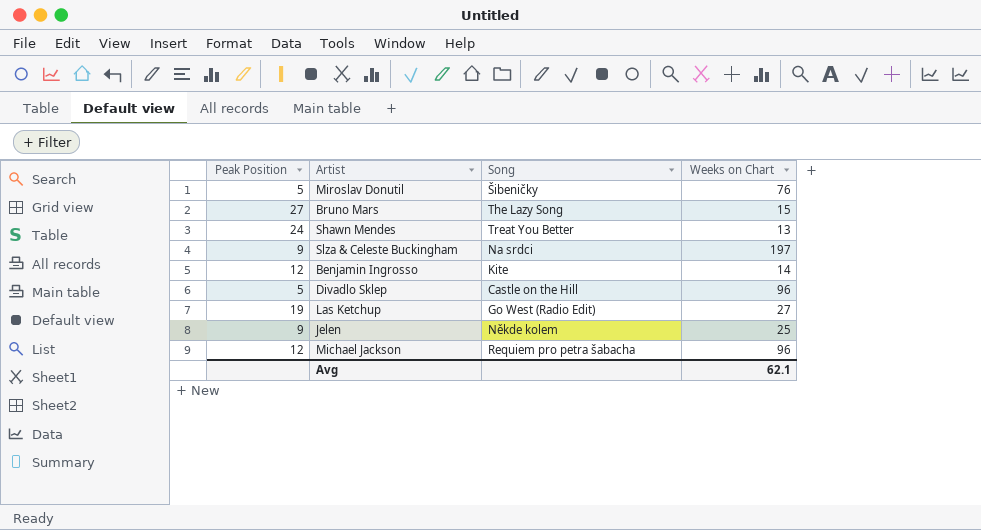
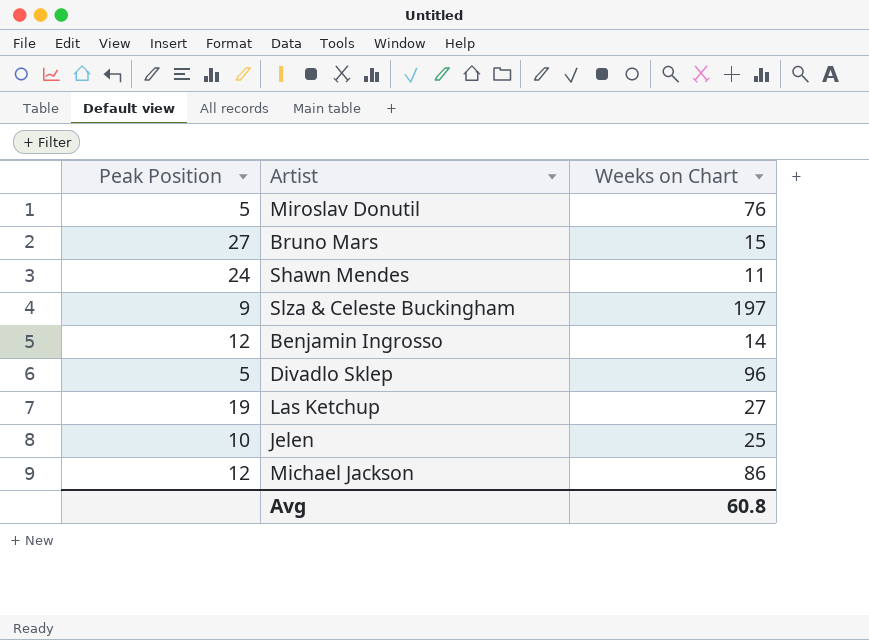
column Song | position: 3 -> none
Shawn Mendes | Weeks on Chart: 13 -> 11
Jelen | Peak Position: 9 -> 10
Michael Jackson | Weeks on Chart: 96 -> 86
Avg | Weeks on Chart: 62.1 -> 60.8

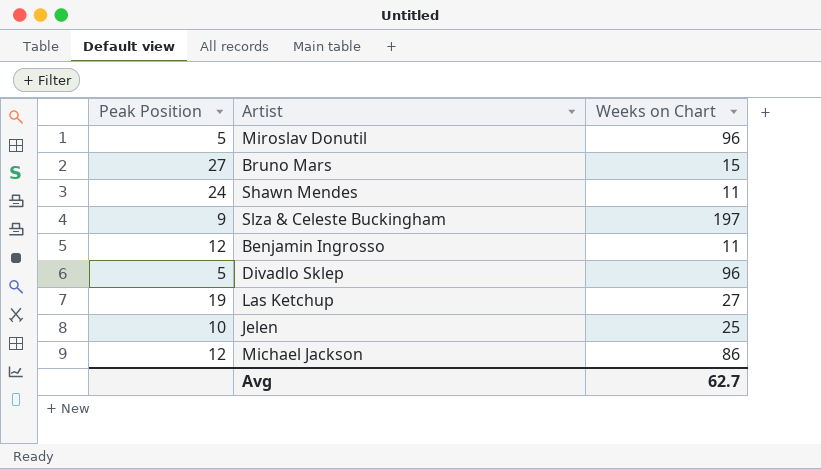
Miroslav Donutil | Weeks on Chart: 76 -> 96
Benjamin Ingrosso | Weeks on Chart: 14 -> 11
Avg | Weeks on Chart: 60.8 -> 62.7

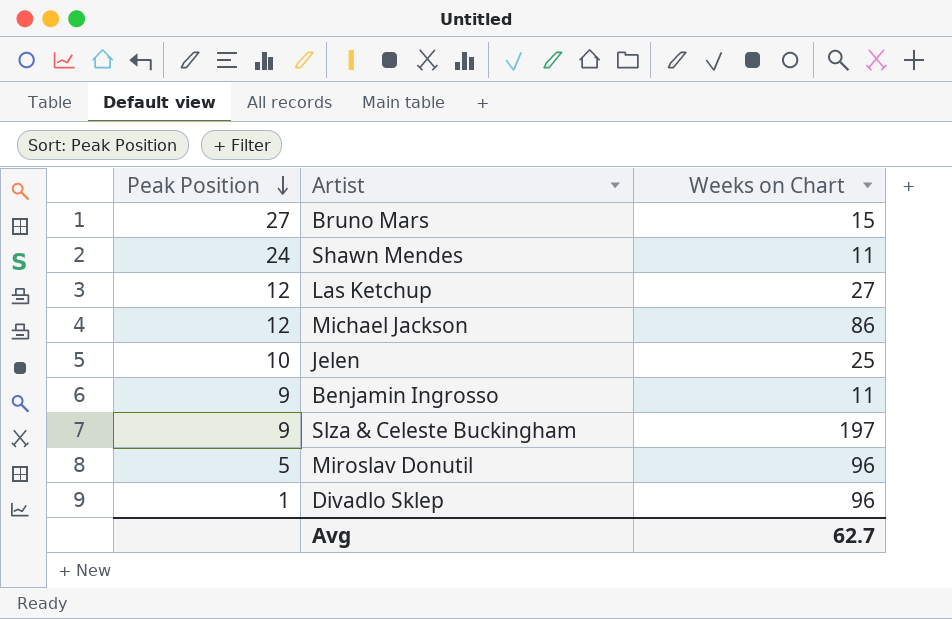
row order: none -> Peak Position descending
Las Ketchup | Peak Position: 19 -> 12
Benjamin Ingrosso | Peak Position: 12 -> 9
Divadlo Sklep | Peak Position: 5 -> 1

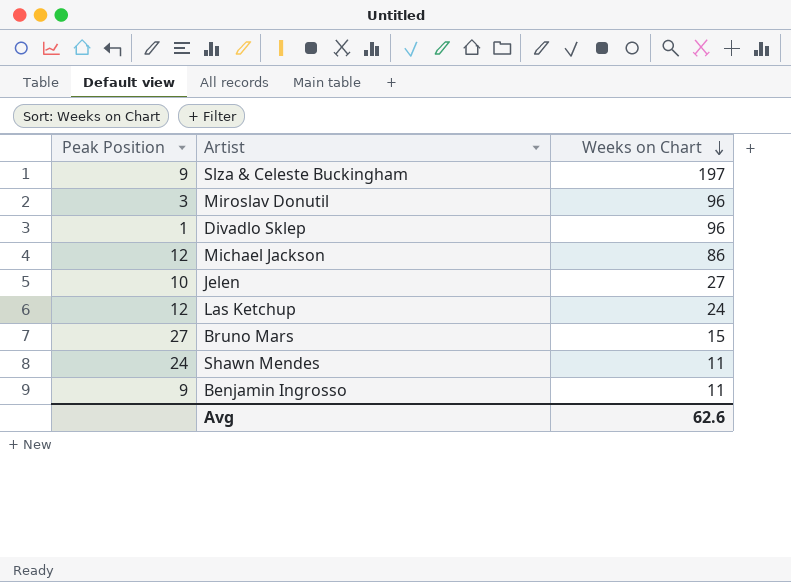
row order: Peak Position descending -> Weeks on Chart descending
Miroslav Donutil | Peak Position: 5 -> 3
Jelen | Weeks on Chart: 25 -> 27
Las Ketchup | Weeks on Chart: 27 -> 24
Avg | Weeks on Chart: 62.7 -> 62.6

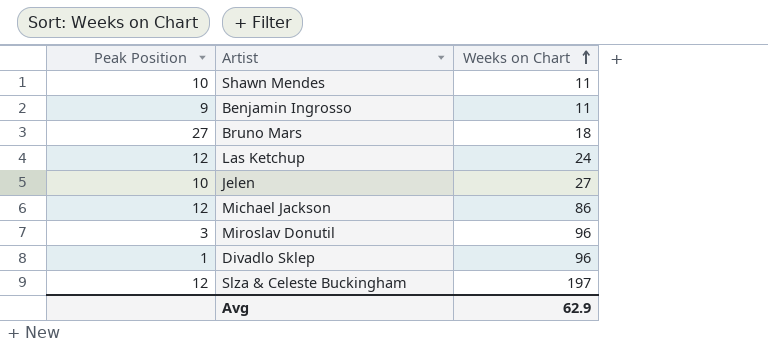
row order: Weeks on Chart descending -> Weeks on Chart ascending
Shawn Mendes | Peak Position: 24 -> 10
Bruno Mars | Weeks on Chart: 15 -> 18
Slza & Celeste Buckingham | Peak Position: 9 -> 12
Avg | Weeks on Chart: 62.6 -> 62.9

